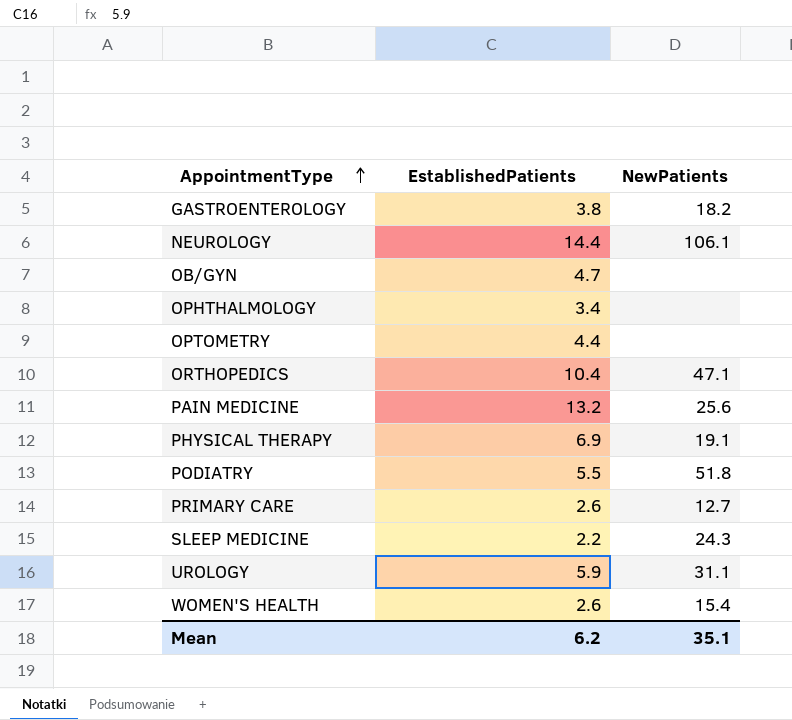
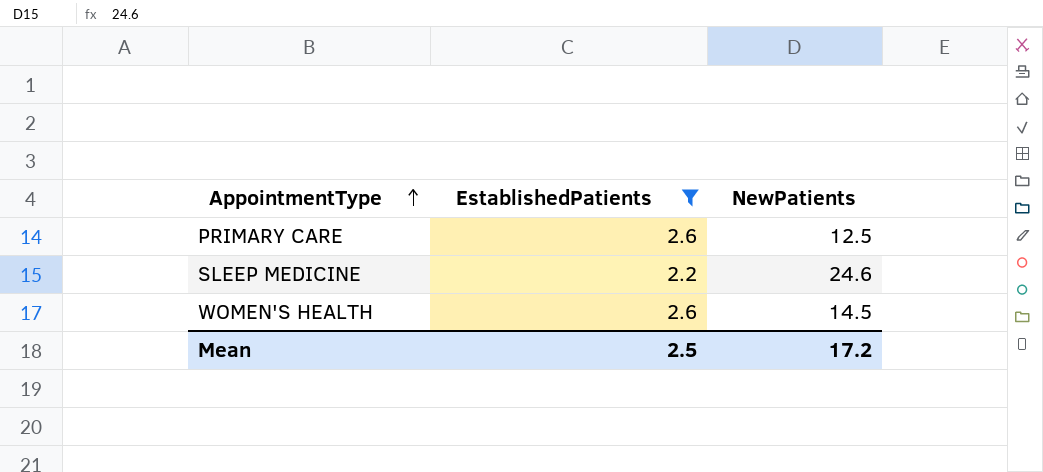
filter: none -> EstablishedPatients <= 2.6
PRIMARY CARE | NewPatients: 12.7 -> 12.5
SLEEP MEDICINE | NewPatients: 24.3 -> 24.6
WOMEN'S HEALTH | NewPatients: 15.4 -> 14.5
Mean | EstablishedPatients: 6.2 -> 2.5
Mean | NewPatients: 35.1 -> 17.2

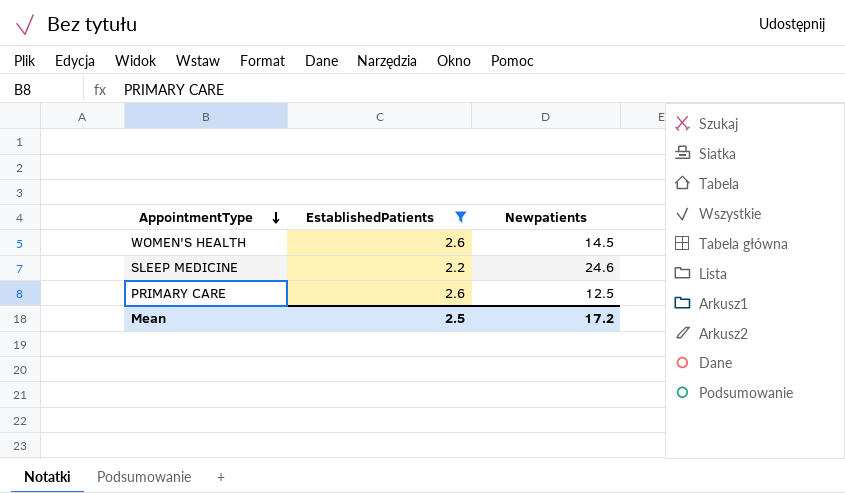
row order: AppointmentType ascending -> AppointmentType descending
column name: NewPatients -> Newpatients

